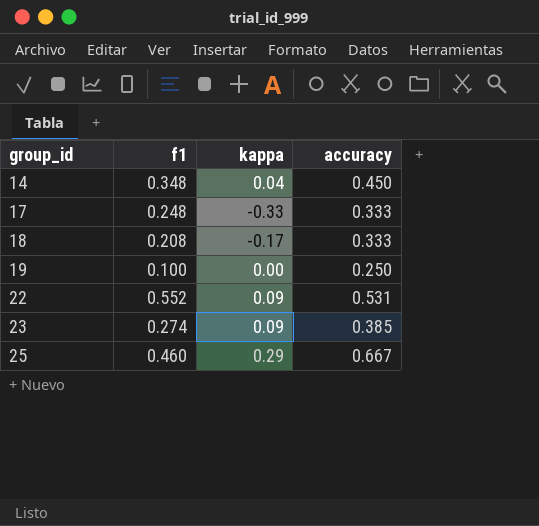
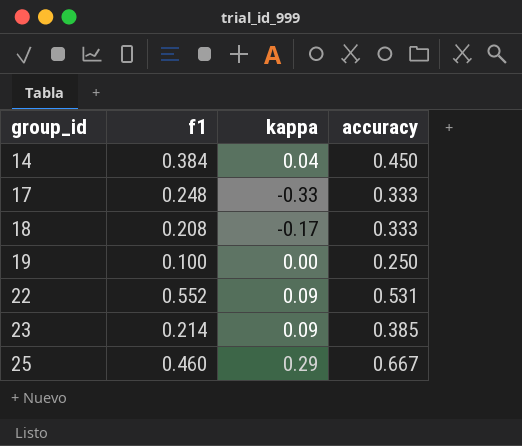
14 | f1: 0.348 -> 0.384
23 | f1: 0.274 -> 0.214

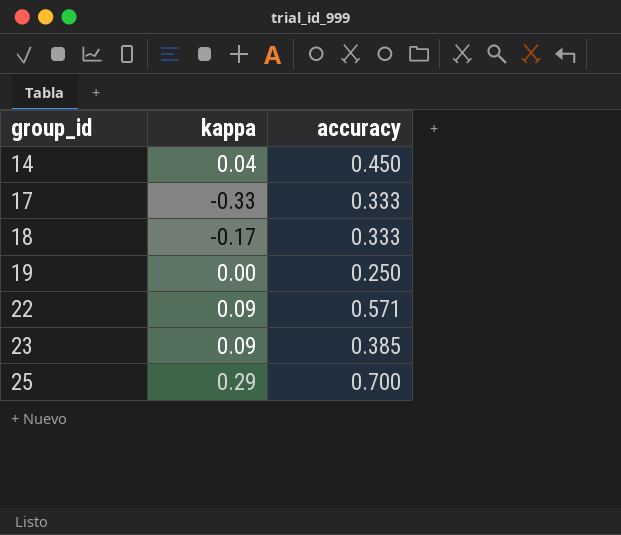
column f1 | position: 2 -> none
22 | accuracy: 0.531 -> 0.571
25 | accuracy: 0.667 -> 0.700

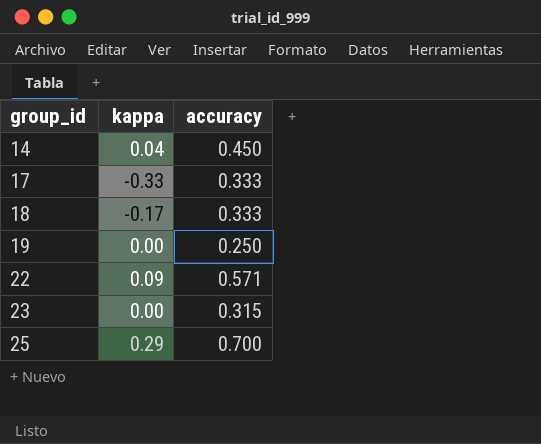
23 | kappa: 0.09 -> 0.00
23 | accuracy: 0.385 -> 0.315

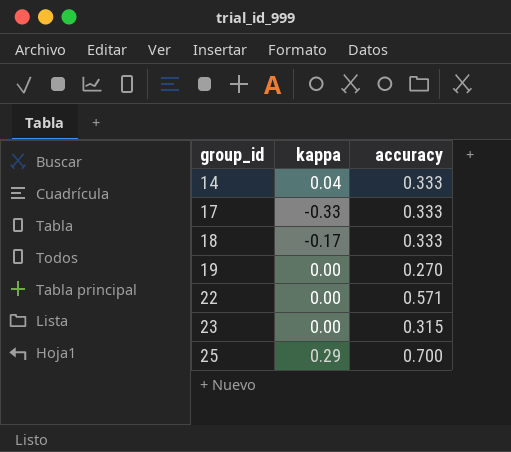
14 | accuracy: 0.450 -> 0.333
19 | accuracy: 0.250 -> 0.270
22 | kappa: 0.09 -> 0.00

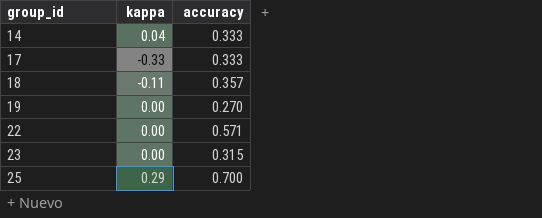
18 | kappa: -0.17 -> -0.11
18 | accuracy: 0.333 -> 0.357

